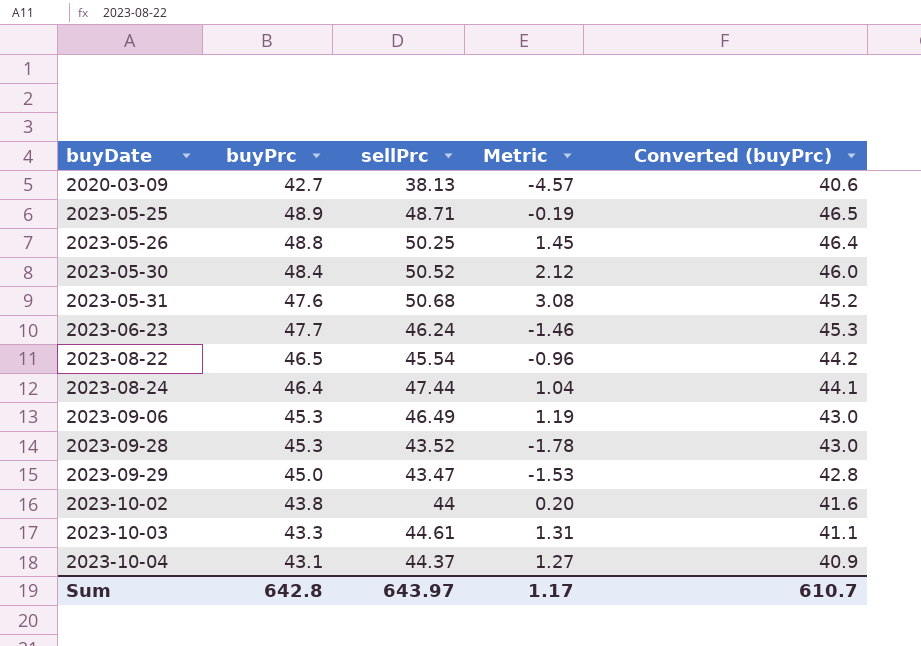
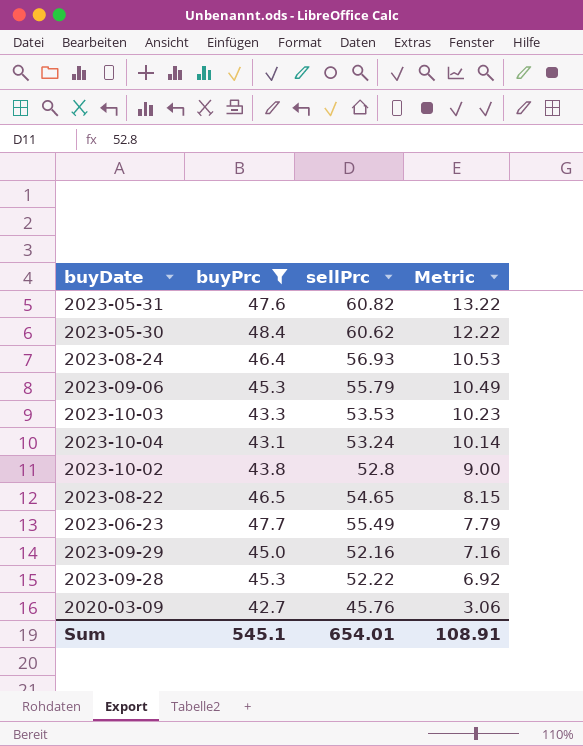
filter: none -> buyPrc <= 48.4
row order: buyDate ascending -> Metric descending
column Converted (buyPrc) | formula: [buyPrc] * 0.95 -> none
2023-05-31 | sellPrc: 50.68 -> 60.82
2023-05-31 | Metric: 3.08 -> 13.22
2023-05-30 | sellPrc: 50.52 -> 60.62
2023-05-30 | Metric: 2.12 -> 12.22
2023-08-24 | sellPrc: 47.44 -> 56.93
2023-08-24 | Metric: 1.04 -> 10.53
2023-09-06 | sellPrc: 46.49 -> 55.79
2023-09-06 | Metric: 1.19 -> 10.49
2023-10-03 | sellPrc: 44.61 -> 53.53
2023-10-03 | Metric: 1.31 -> 10.23
2023-10-04 | sellPrc: 44.37 -> 53.24
2023-10-04 | Metric: 1.27 -> 10.14
2023-10-02 | sellPrc: 44 -> 52.8
2023-10-02 | Metric: 0.20 -> 9.00
2023-08-22 | sellPrc: 45.54 -> 54.65
2023-08-22 | Metric: -0.96 -> 8.15
2023-06-23 | sellPrc: 46.24 -> 55.49
2023-06-23 | Metric: -1.46 -> 7.79
2023-09-29 | sellPrc: 43.47 -> 52.16
2023-09-29 | Metric: -1.53 -> 7.16
2023-09-28 | sellPrc: 43.52 -> 52.22
2023-09-28 | Metric: -1.78 -> 6.92
2020-03-09 | sellPrc: 38.13 -> 45.76
2020-03-09 | Metric: -4.57 -> 3.06
Sum | buyPrc: 642.8 -> 545.1
Sum | sellPrc: 643.97 -> 654.01
Sum | Metric: 1.17 -> 108.91

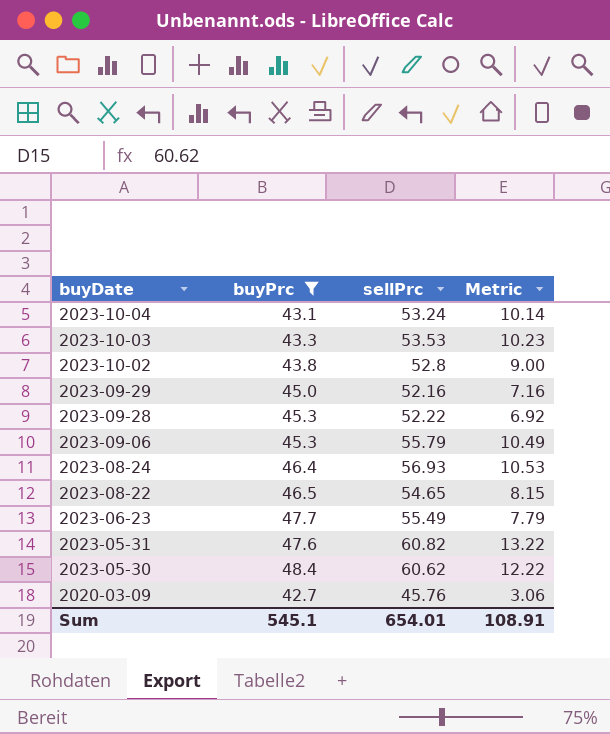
row order: Metric descending -> buyDate descending

